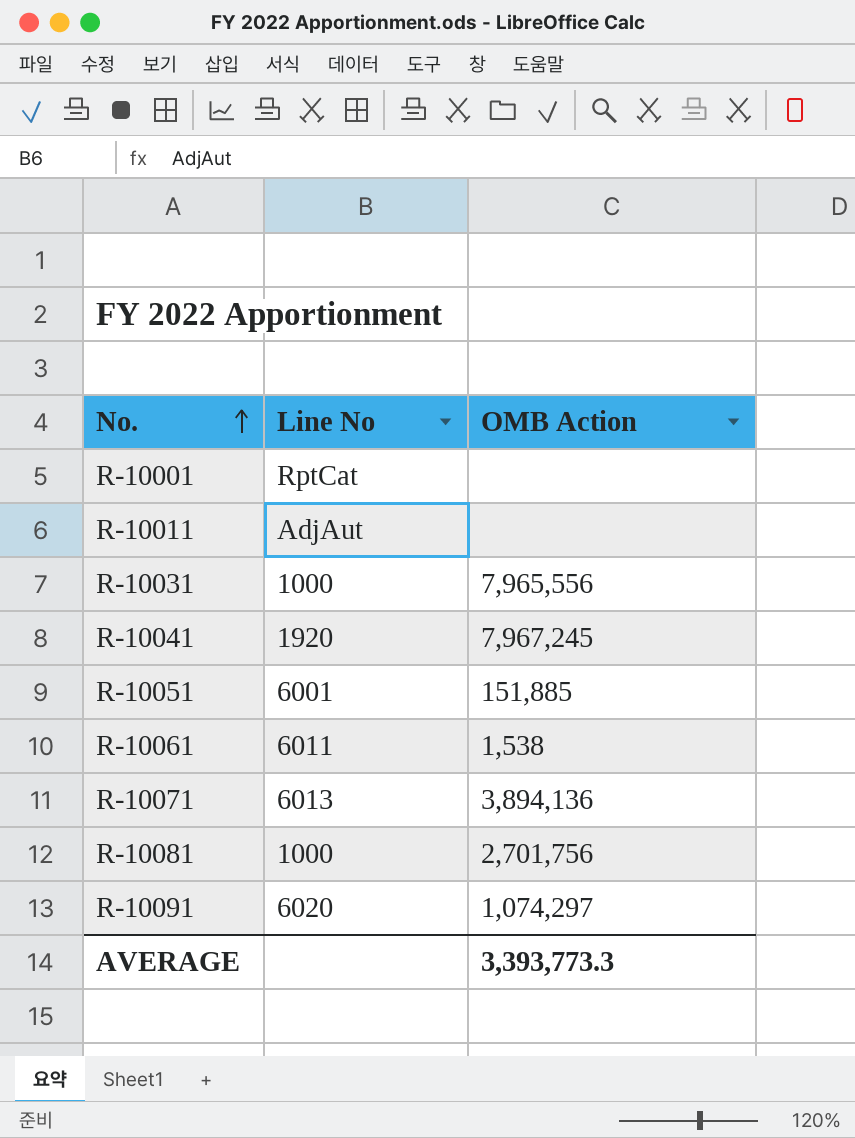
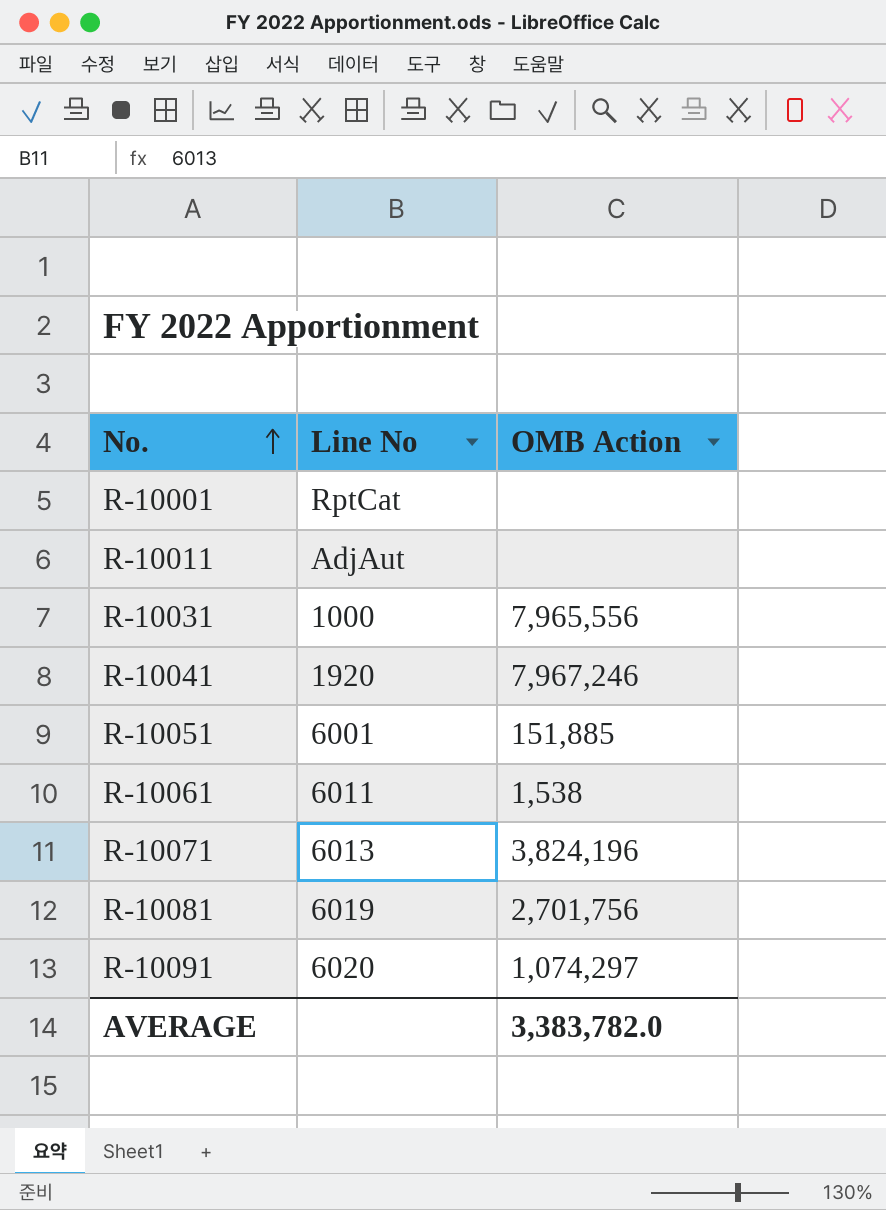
R-10041 | OMB Action: 7,967,245 -> 7,967,246
R-10071 | OMB Action: 3,894,136 -> 3,824,196
R-10081 | Line No: 1000 -> 6019
AVERAGE | OMB Action: 3,393,773.3 -> 3,383,782.0

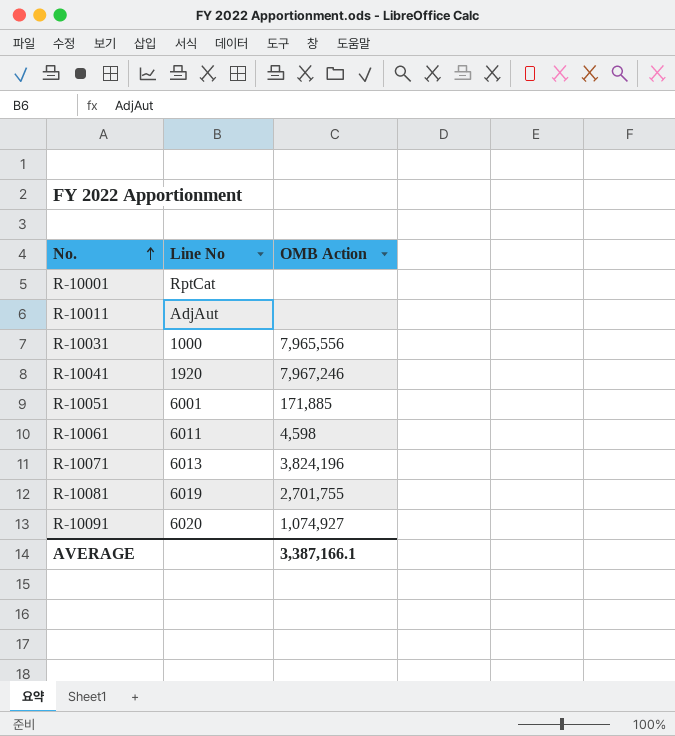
R-10051 | OMB Action: 151,885 -> 171,885
R-10061 | OMB Action: 1,538 -> 4,598
R-10081 | OMB Action: 2,701,756 -> 2,701,755
R-10091 | OMB Action: 1,074,297 -> 1,074,927
AVERAGE | OMB Action: 3,383,782.0 -> 3,387,166.1

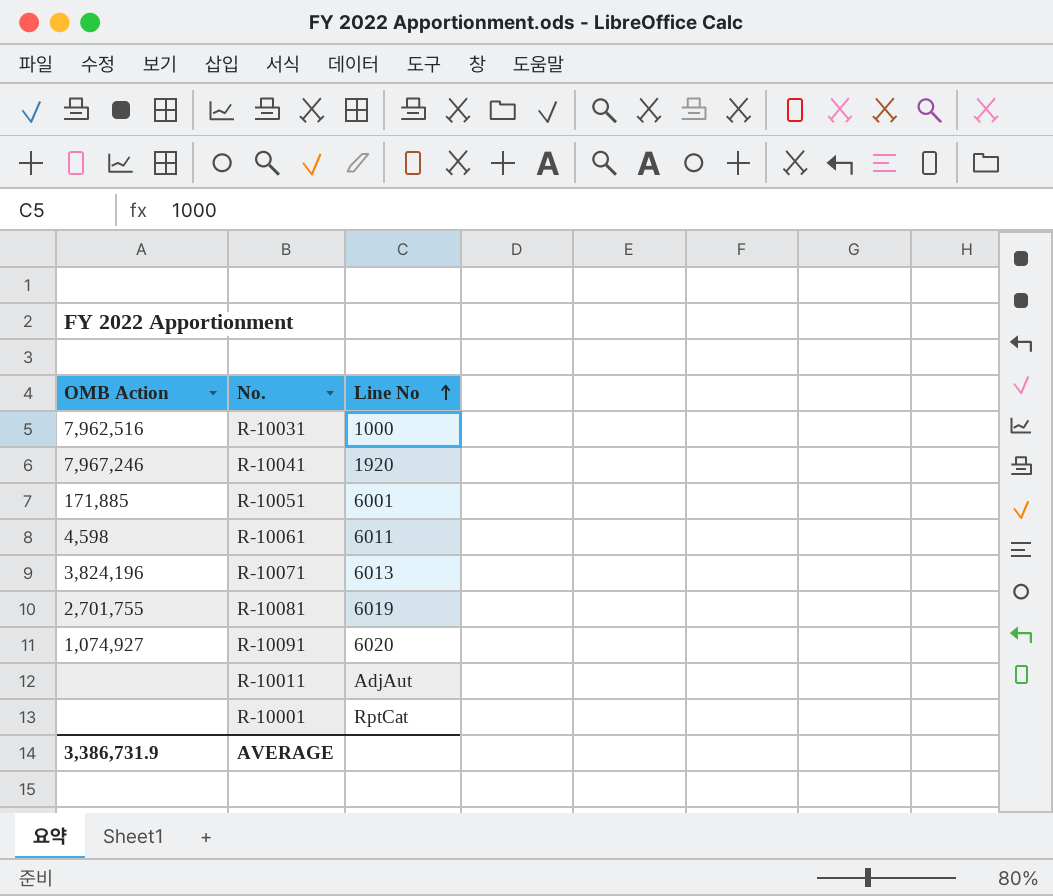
row order: No. ascending -> Line No ascending
column OMB Action | position: 3 -> 1
R-10031 | OMB Action: 7,965,556 -> 7,962,516
AVERAGE | OMB Action: 3,387,166.1 -> 3,386,731.9

